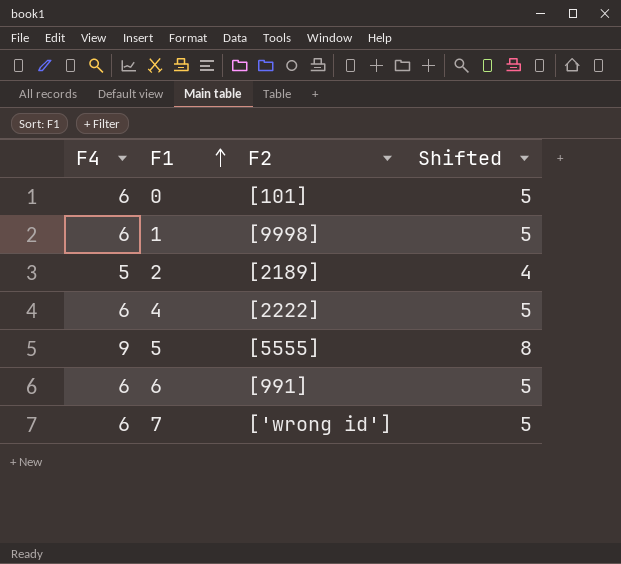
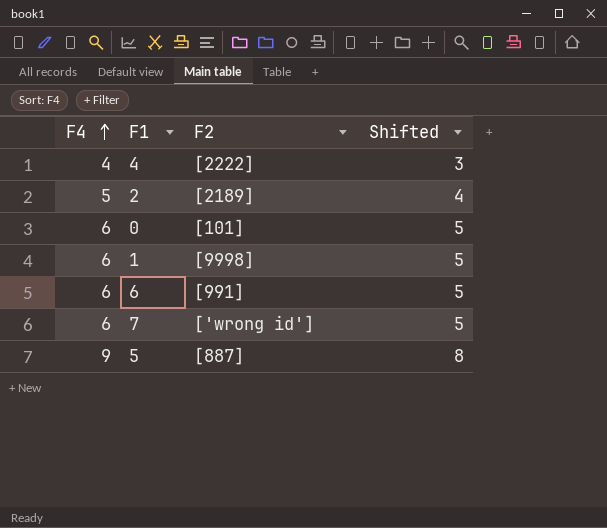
row order: F1 ascending -> F4 ascending
4 | F4: 6 -> 4
4 | Shifted: 5 -> 3
5 | F2: [5555] -> [887]

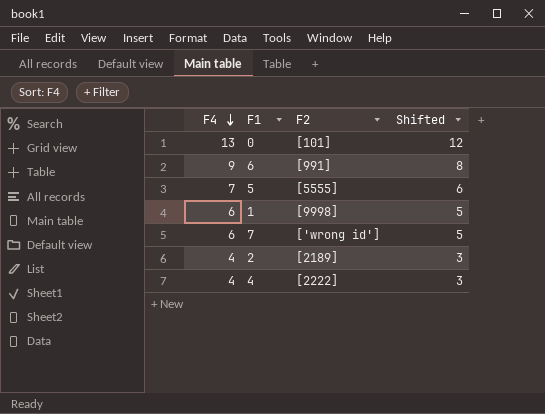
row order: F4 ascending -> F4 descending
0 | F4: 6 -> 13
0 | Shifted: 5 -> 12
6 | F4: 6 -> 9
6 | Shifted: 5 -> 8
5 | F4: 9 -> 7
5 | F2: [887] -> [5555]
5 | Shifted: 8 -> 6
2 | F4: 5 -> 4
2 | Shifted: 4 -> 3

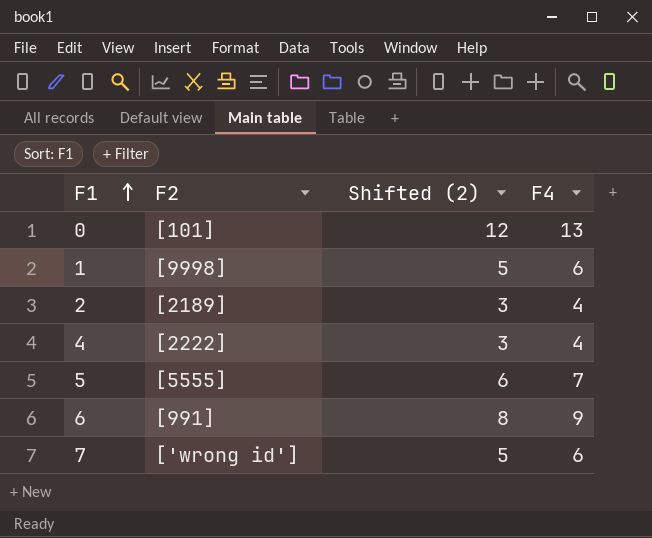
row order: F4 descending -> F1 ascending
column name: Shifted -> Shifted (2)
column F4 | position: 1 -> 4

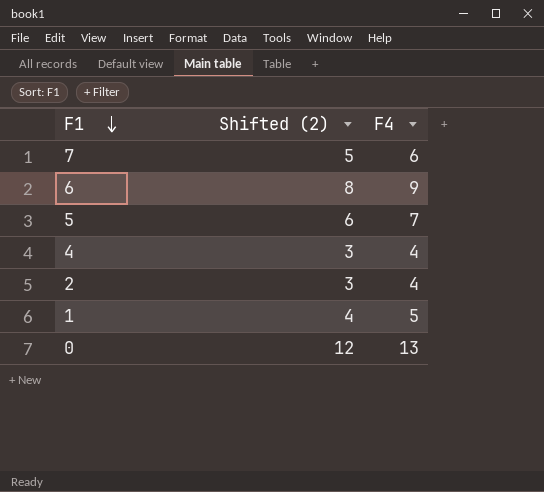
row order: F1 ascending -> F1 descending
column F2 | position: 2 -> none
1 | Shifted (2): 5 -> 4
1 | F4: 6 -> 5

